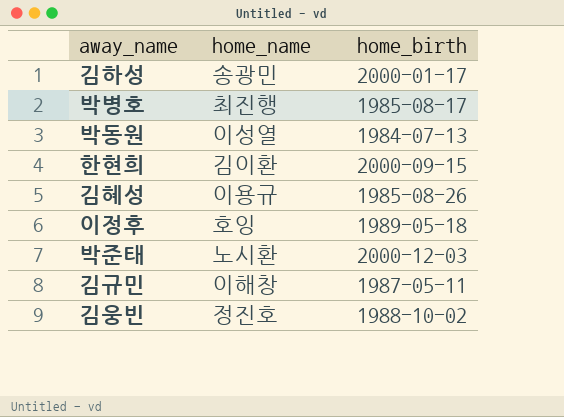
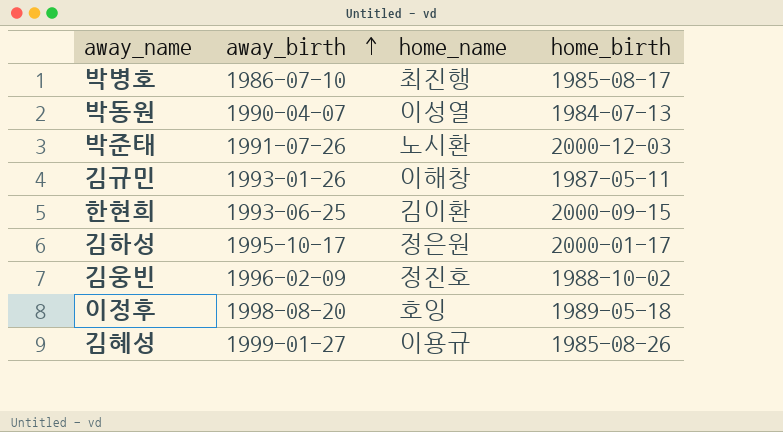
row order: none -> away_birth ascending
column away_birth | position: none -> 2
김하성 | home_name: 송광민 -> 정은원

